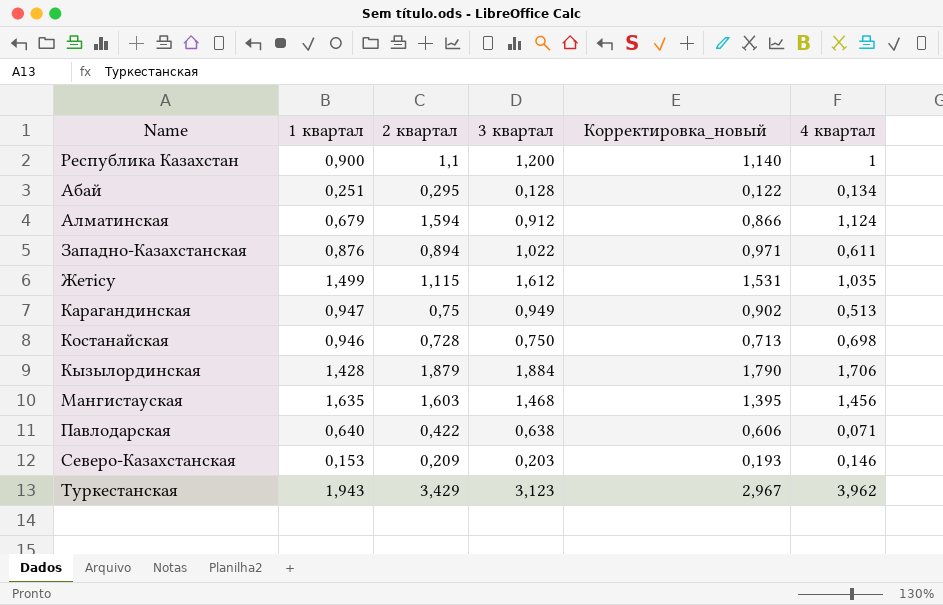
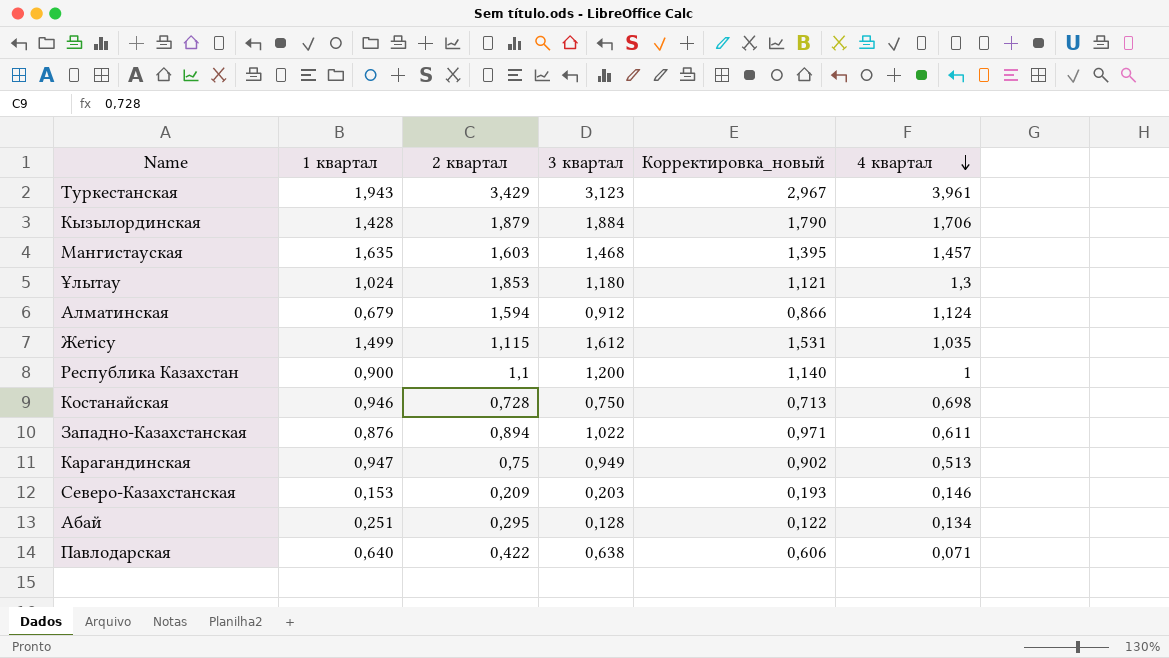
row order: none -> 4 квартал descending
Туркестанская | 4 квартал: 3,962 -> 3,961
Мангистауская | 4 квартал: 1,456 -> 1,457
row Ұлытау: none -> 1,024 | 1,853 | 1,180 | 1,121 | 1,3

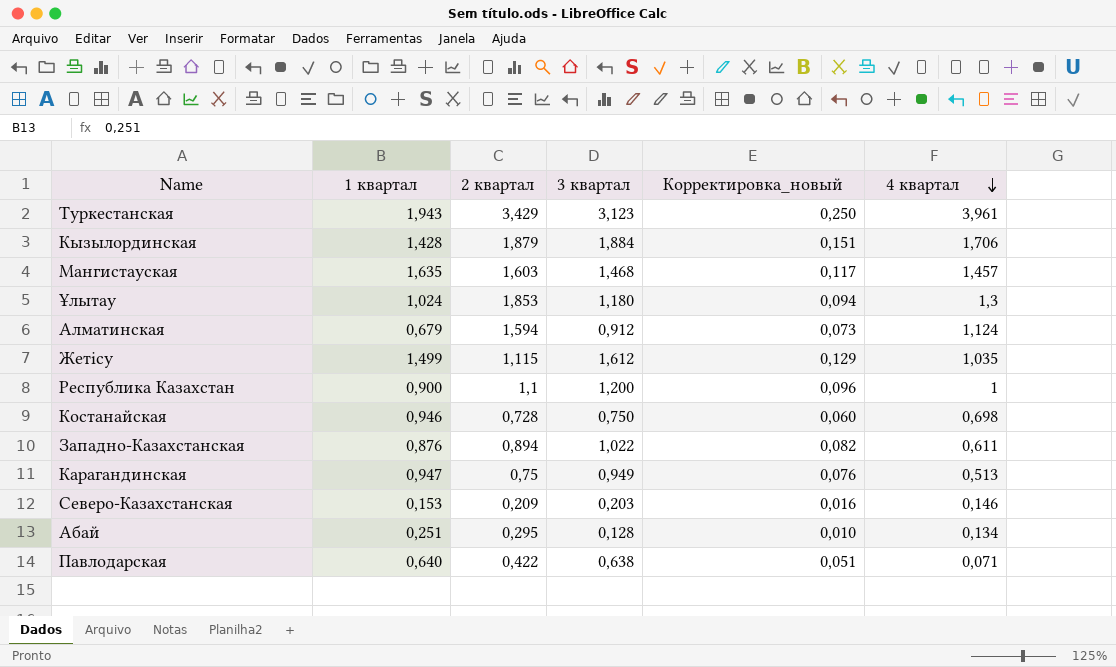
column Корректировка_новый | formula: [3 квартал] * 0,95 -> [3 квартал] * 0,08

